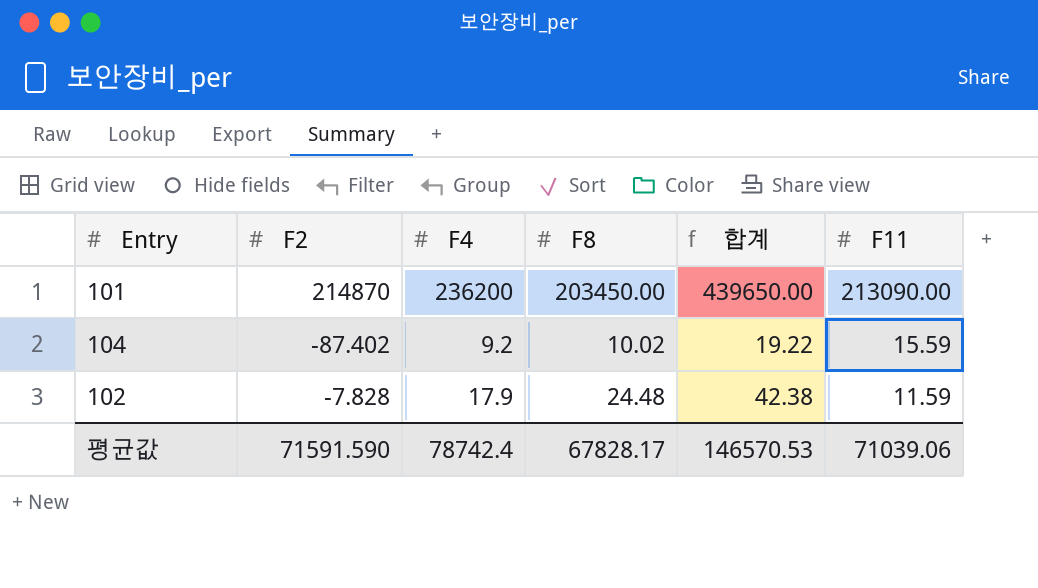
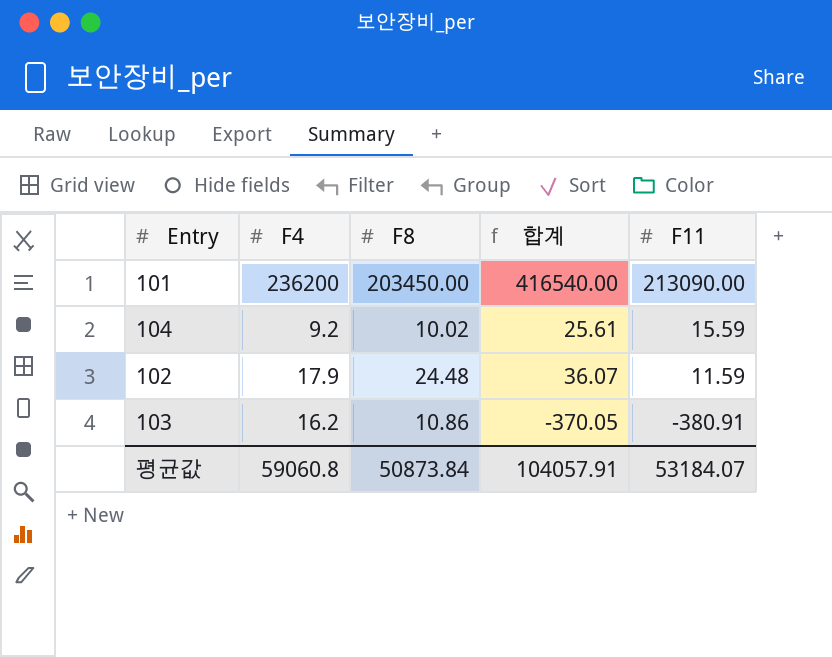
column F2 | position: 2 -> none
column 합계 | formula: [F4] + [F8] -> [F8] + [F11]
row 103: none -> 16.2 | 10.86 | -370.05 | -380.91
평균값 | F4: 78742.4 -> 59060.8
평균값 | F8: 67828.17 -> 50873.84
평균값 | 합계: 146570.53 -> 104057.91
평균값 | F11: 71039.06 -> 53184.07

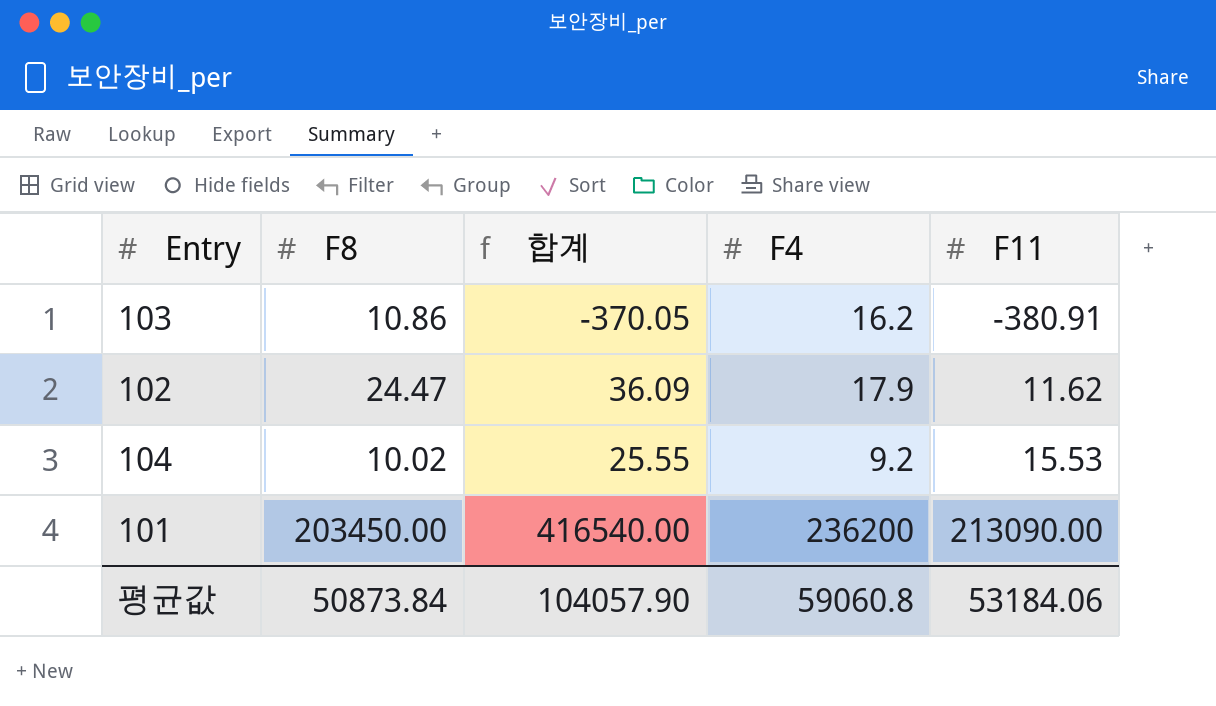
row order: F11 descending -> F11 ascending
column F4 | position: 2 -> 4
102 | F8: 24.48 -> 24.47
102 | 합계: 36.07 -> 36.09
102 | F11: 11.59 -> 11.62
104 | 합계: 25.61 -> 25.55
104 | F11: 15.59 -> 15.53
평균값 | 합계: 104057.91 -> 104057.90
평균값 | F11: 53184.07 -> 53184.06

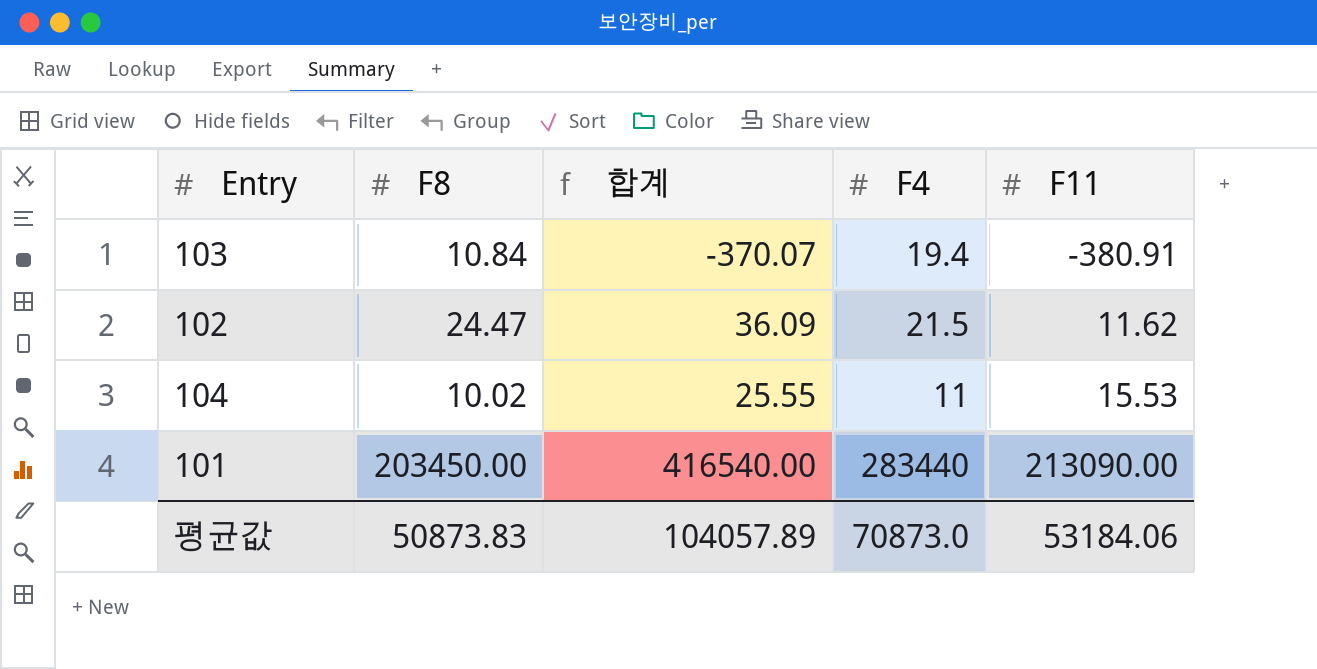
103 | F8: 10.86 -> 10.84
103 | 합계: -370.05 -> -370.07
103 | F4: 16.2 -> 19.4
102 | F4: 17.9 -> 21.5
104 | F4: 9.2 -> 11
101 | F4: 236200 -> 283440
평균값 | F8: 50873.84 -> 50873.83
평균값 | 합계: 104057.90 -> 104057.89
평균값 | F4: 59060.8 -> 70873.0

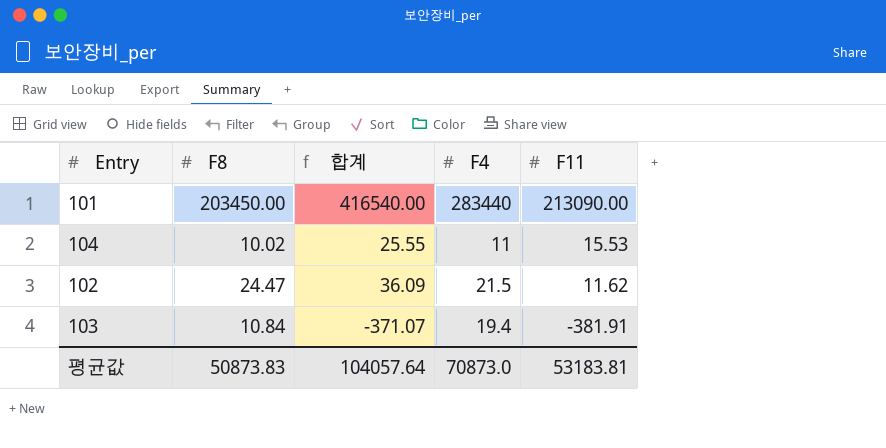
row order: F11 ascending -> F11 descending
103 | 합계: -370.07 -> -371.07
103 | F11: -380.91 -> -381.91
평균값 | 합계: 104057.89 -> 104057.64
평균값 | F11: 53184.06 -> 53183.81

